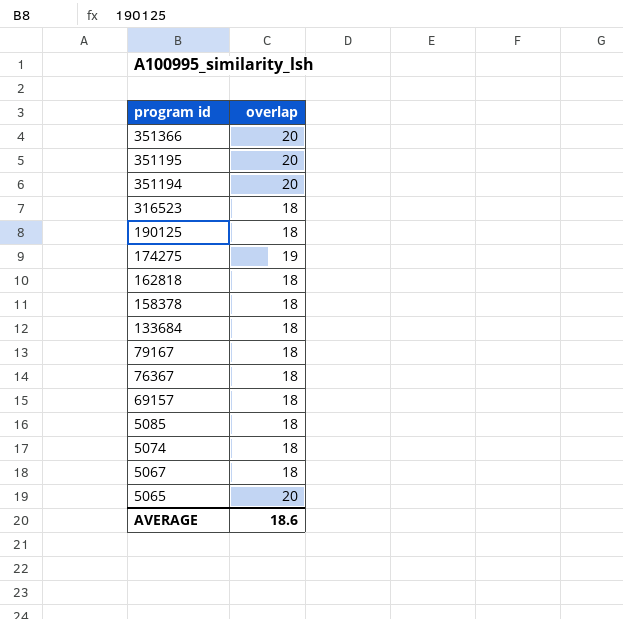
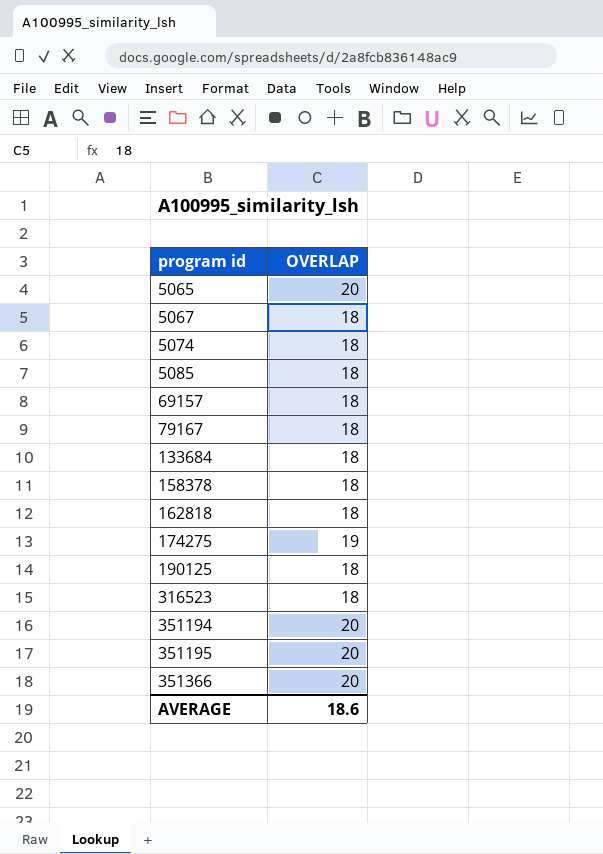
row order: program id descending -> program id ascending
column name: overlap -> OVERLAP
row 76367: 18 -> none

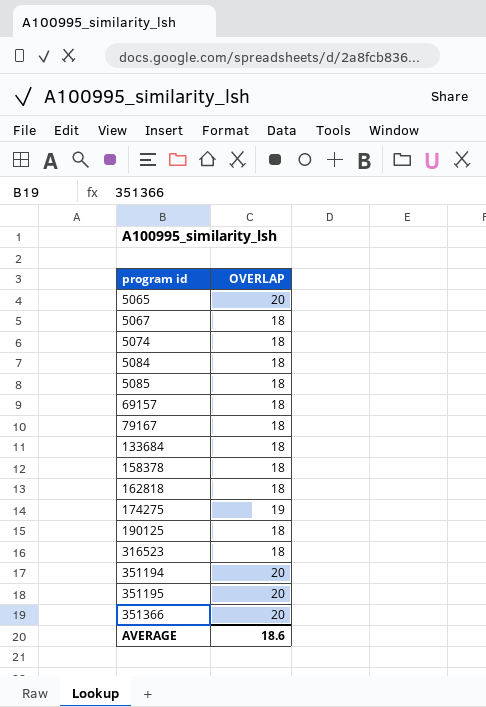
row 5084: none -> 18

